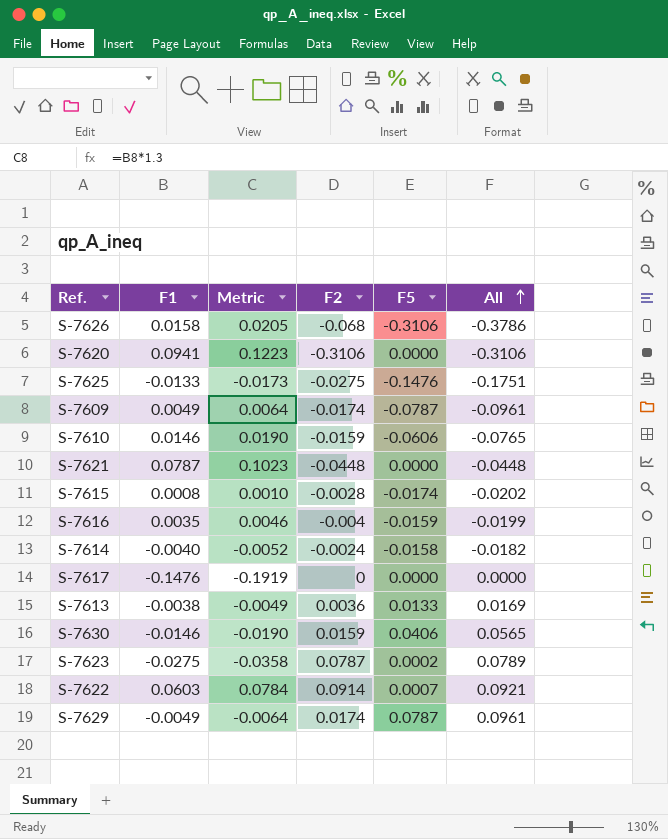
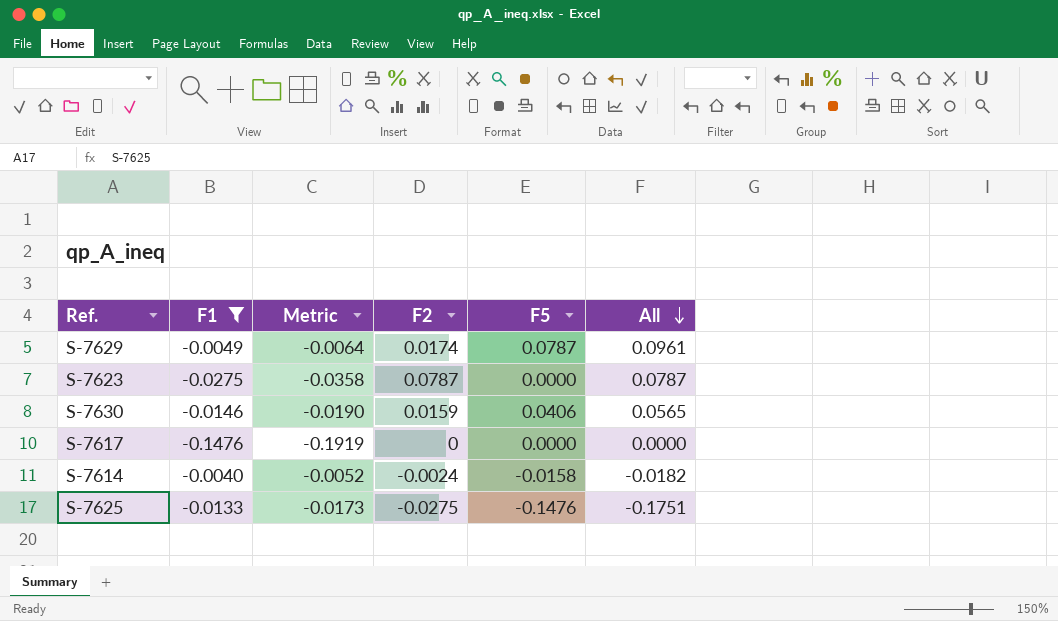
filter: none -> F1 <= -0.0040
row order: All ascending -> All descending
S-7623 | F5: 0.0002 -> 0.0000
S-7623 | All: 0.0789 -> 0.0787

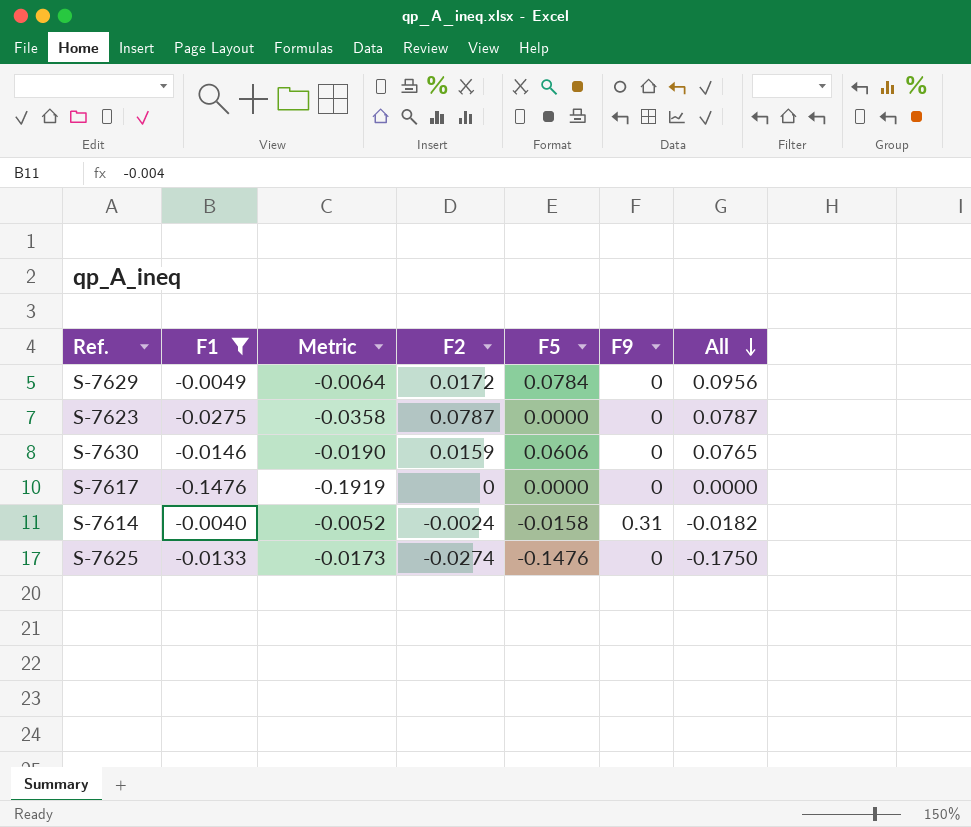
column F9 | position: none -> 6
S-7629 | F2: 0.0174 -> 0.0172
S-7629 | F5: 0.0787 -> 0.0784
S-7629 | All: 0.0961 -> 0.0956
S-7630 | F5: 0.0406 -> 0.0606
S-7630 | All: 0.0565 -> 0.0765
S-7625 | F2: -0.0275 -> -0.0274
S-7625 | All: -0.1751 -> -0.1750

